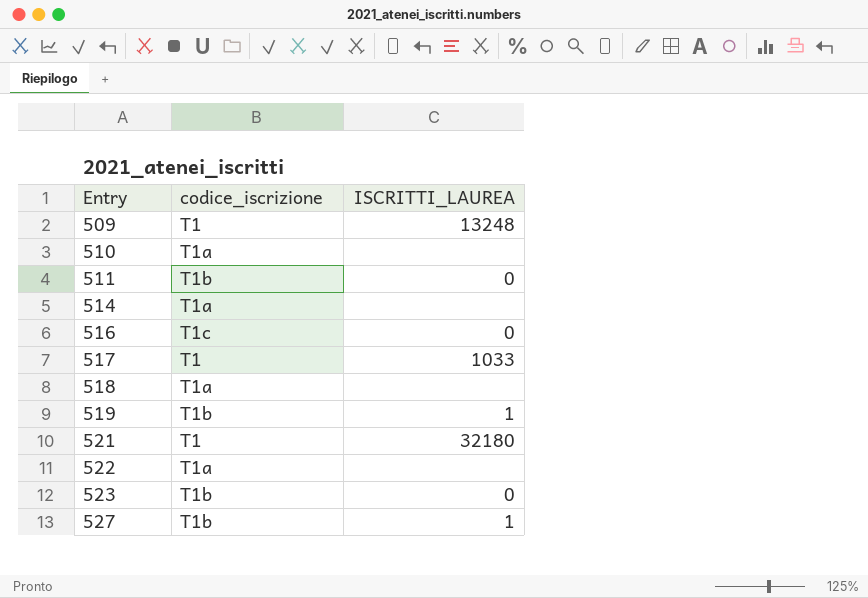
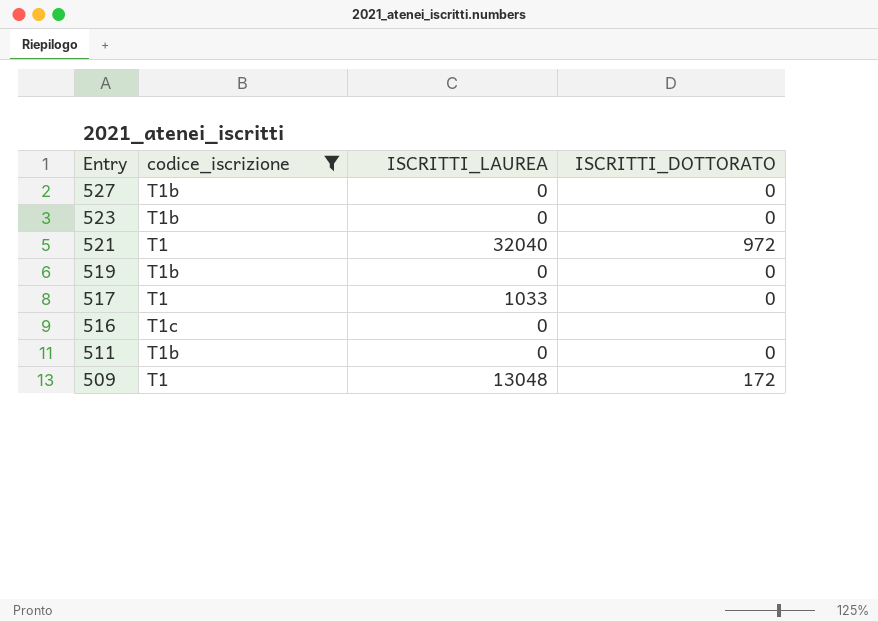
filter: none -> codice_iscrizione != T1a
row order: Entry ascending -> Entry descending
column ISCRITTI_DOTTORATO | position: none -> 4
527 | ISCRITTI_LAUREA: 1 -> 0
521 | ISCRITTI_LAUREA: 32180 -> 32040
519 | ISCRITTI_LAUREA: 1 -> 0
509 | ISCRITTI_LAUREA: 13248 -> 13048

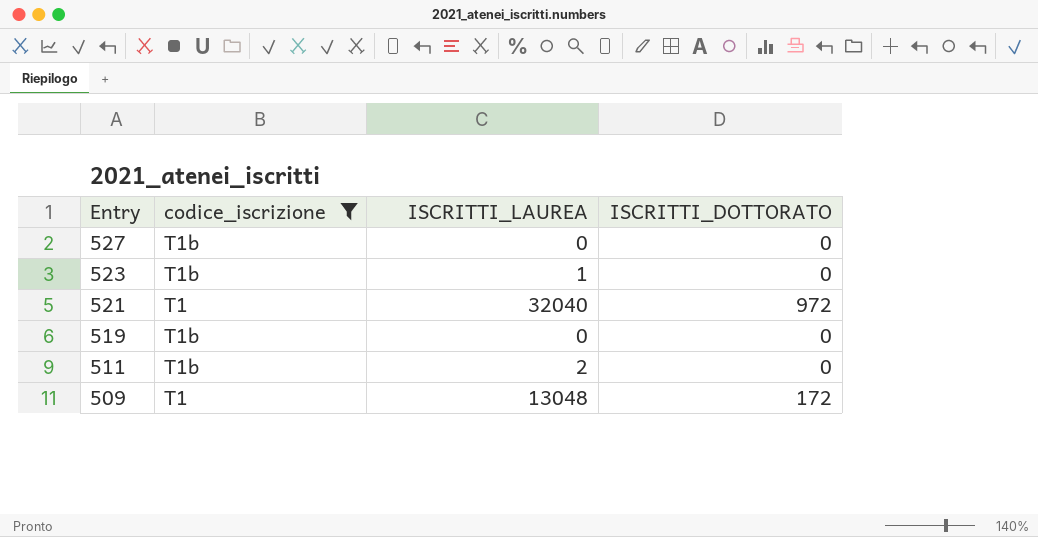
row 517: T1 | 1033 | 0 -> none
row 516: T1c | 0 | none -> none
523 | ISCRITTI_LAUREA: 0 -> 1
511 | ISCRITTI_LAUREA: 0 -> 2

